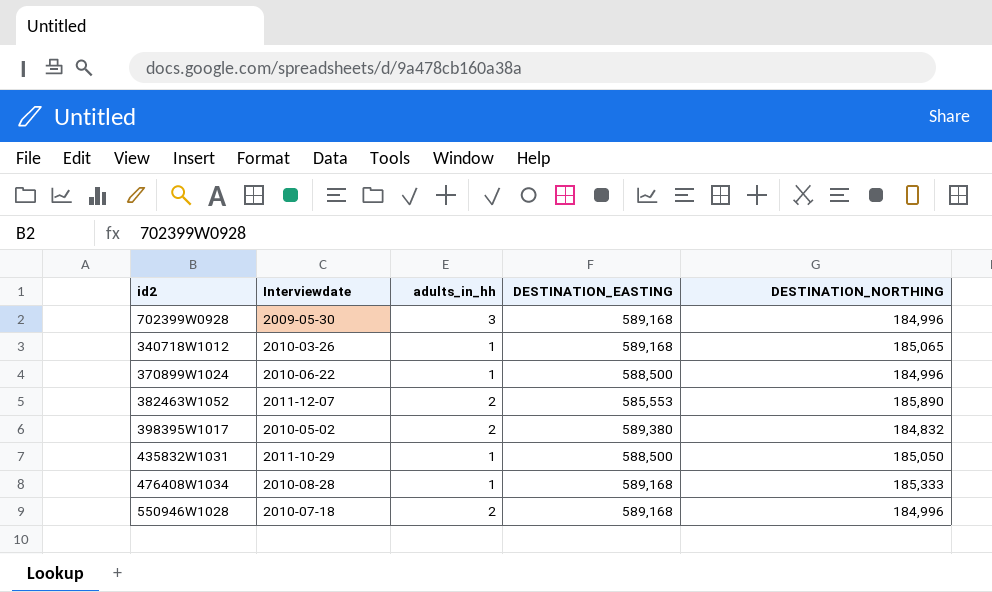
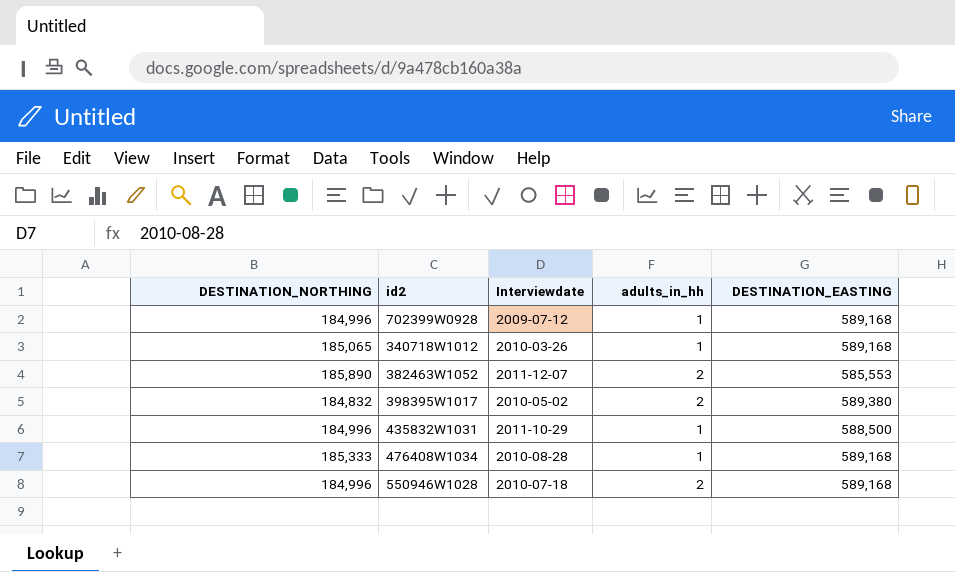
column DESTINATION_NORTHING | position: 5 -> 1
row 370899W1024: 2010-06-22 | 1 | 588,500 | 184,996 -> none
702399W0928 | Interviewdate: 2009-05-30 -> 2009-07-12
702399W0928 | adults_in_hh: 3 -> 1
435832W1031 | DESTINATION_NORTHING: 185,050 -> 184,996

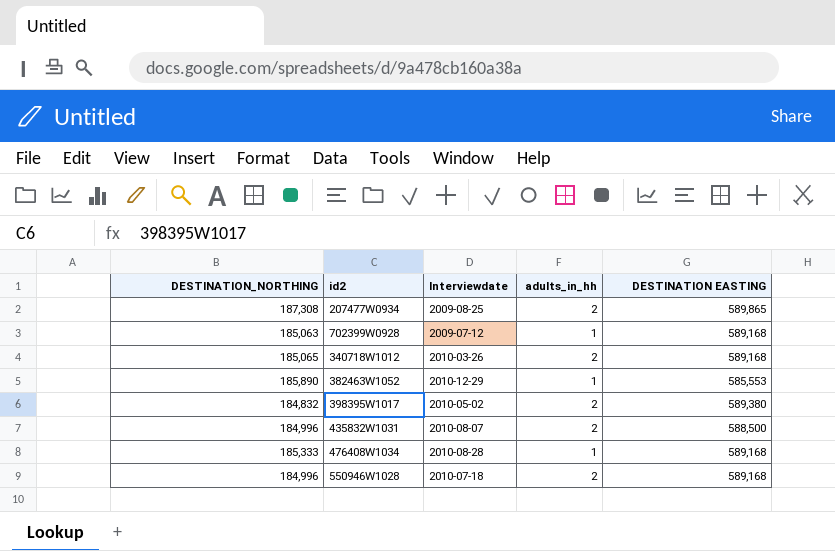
column name: DESTINATION_EASTING -> DESTINATION EASTING
row 207477W0934: none -> 187,308 | 2009-08-25 | 2 | 589,865
702399W0928 | DESTINATION_NORTHING: 184,996 -> 185,063
340718W1012 | adults_in_hh: 1 -> 2
382463W1052 | Interviewdate: 2011-12-07 -> 2010-12-29
382463W1052 | adults_in_hh: 2 -> 1
435832W1031 | Interviewdate: 2011-10-29 -> 2010-08-07
435832W1031 | adults_in_hh: 1 -> 2

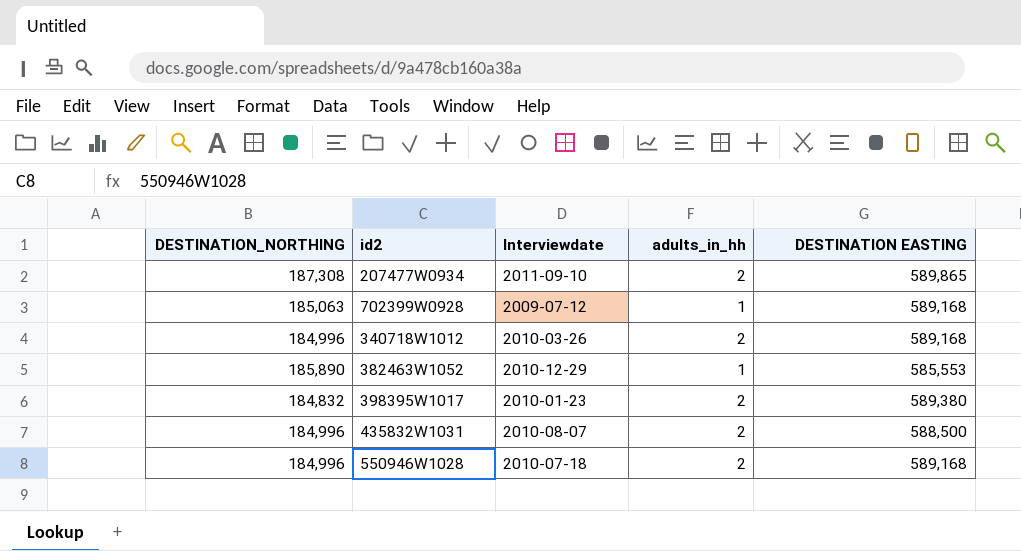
row 476408W1034: 185,333 | 2010-08-28 | 1 | 589,168 -> none
207477W0934 | Interviewdate: 2009-08-25 -> 2011-09-10
340718W1012 | DESTINATION_NORTHING: 185,065 -> 184,996
398395W1017 | Interviewdate: 2010-05-02 -> 2010-01-23

